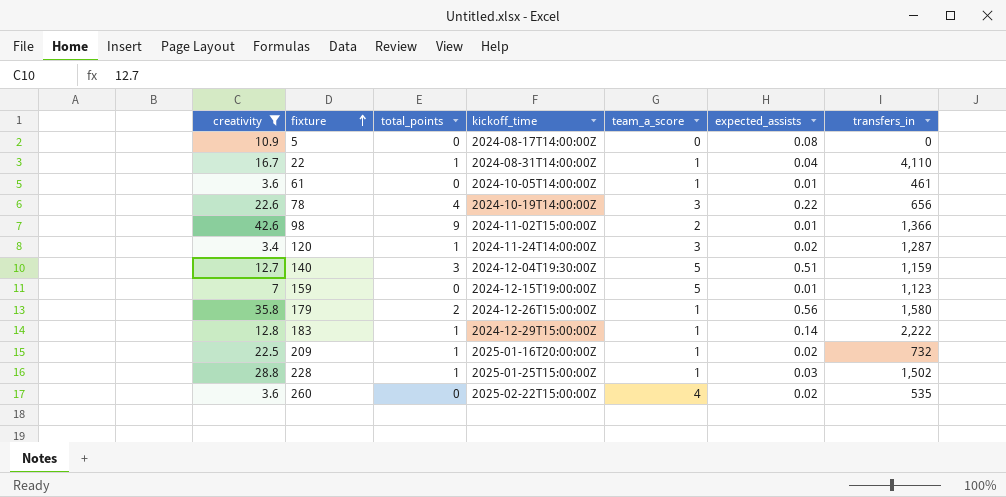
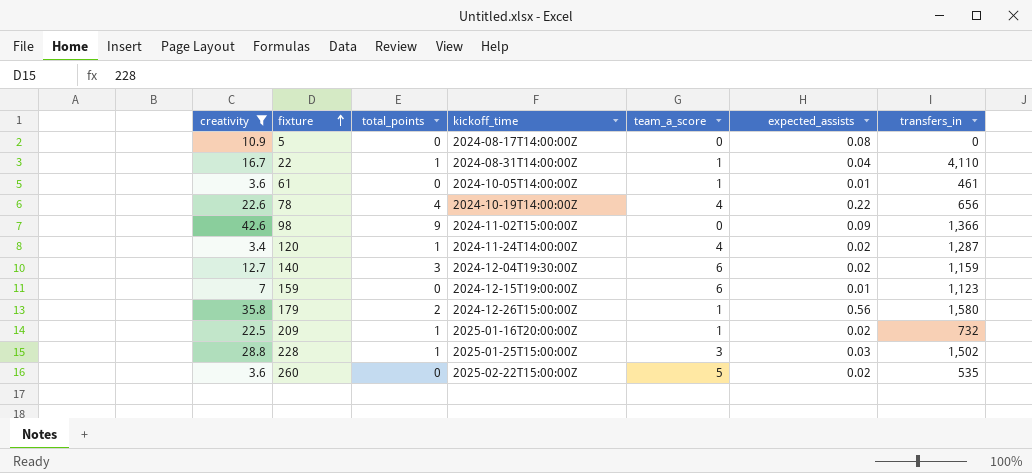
row 183: 12.8 | 1 | 2024-12-29T15:00:00Z | 1 | 0.14 | 2,222 -> none
78 | team_a_score: 3 -> 4
98 | team_a_score: 2 -> 0
98 | expected_assists: 0.01 -> 0.09
120 | team_a_score: 3 -> 4
140 | team_a_score: 5 -> 6
140 | expected_assists: 0.51 -> 0.02
159 | team_a_score: 5 -> 6
228 | team_a_score: 1 -> 3
260 | team_a_score: 4 -> 5

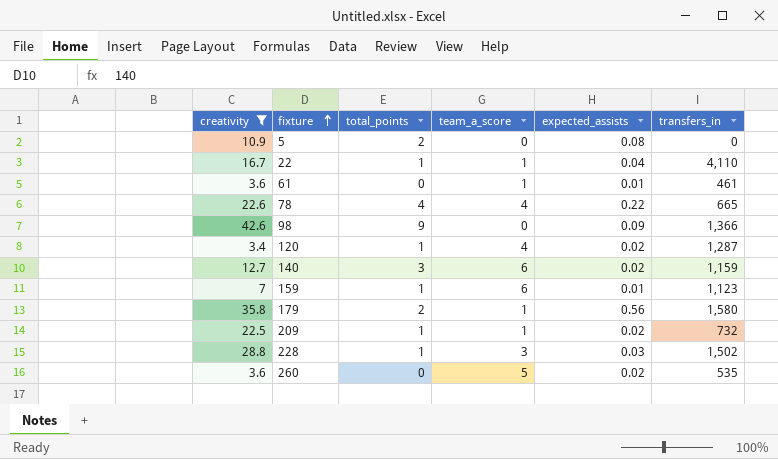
column kickoff_time | position: 4 -> none
5 | total_points: 0 -> 2
78 | transfers_in: 656 -> 665
159 | total_points: 0 -> 1

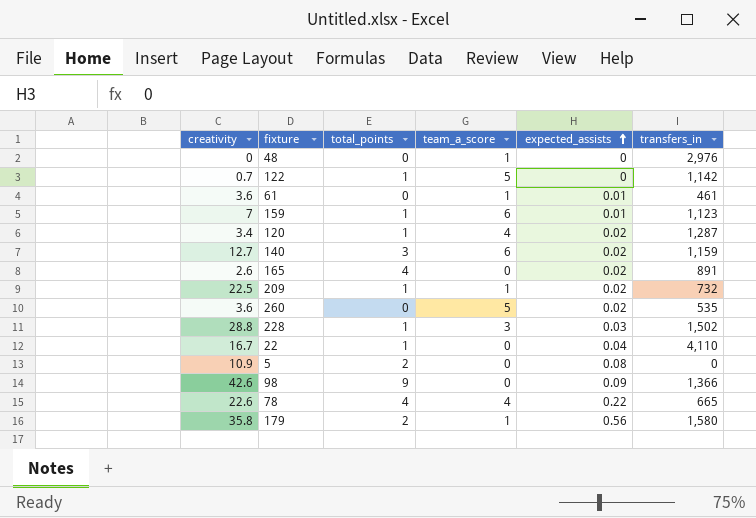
filter: creativity >= 3.4 -> none
row order: fixture ascending -> expected_assists ascending
22 | team_a_score: 1 -> 0

